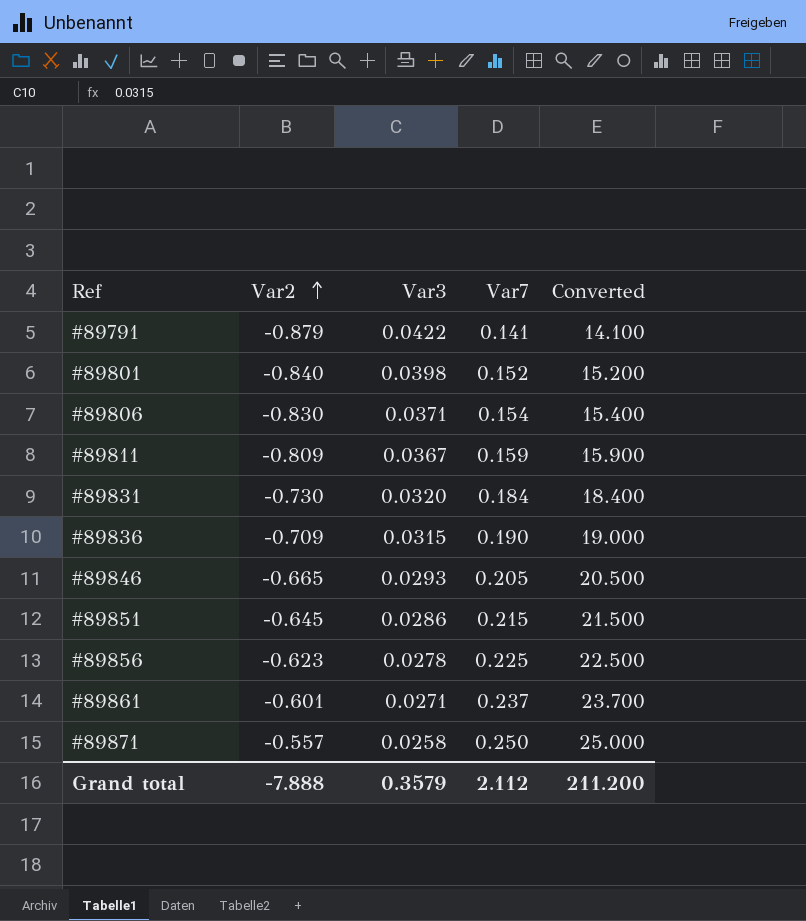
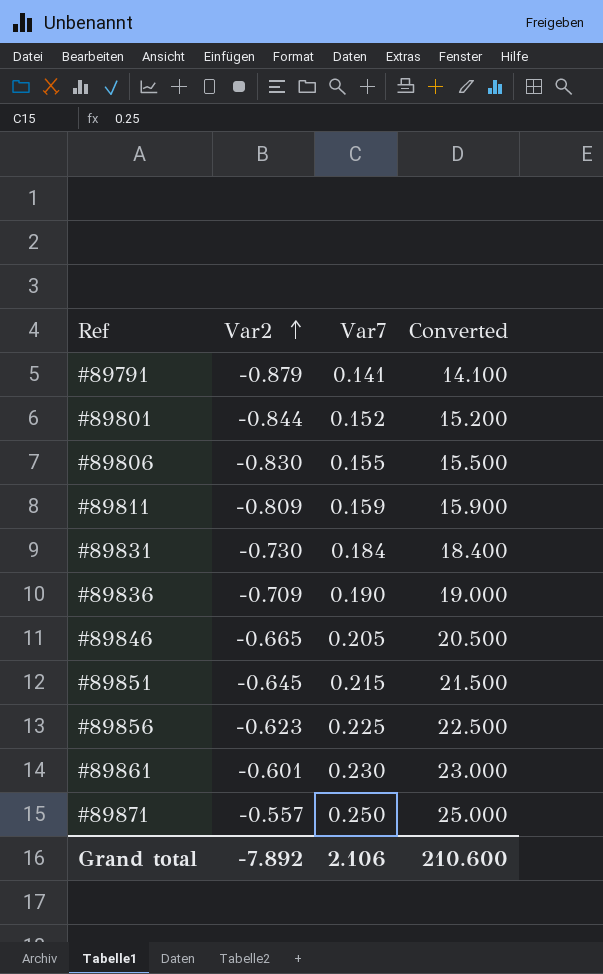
column Var3 | position: 3 -> none
#89801 | Var2: -0.840 -> -0.844
#89806 | Var7: 0.154 -> 0.155
#89806 | Converted: 15.400 -> 15.500
#89861 | Var7: 0.237 -> 0.230
#89861 | Converted: 23.700 -> 23.000
Grand total | Var2: -7.888 -> -7.892
Grand total | Var7: 2.112 -> 2.106
Grand total | Converted: 211.200 -> 210.600

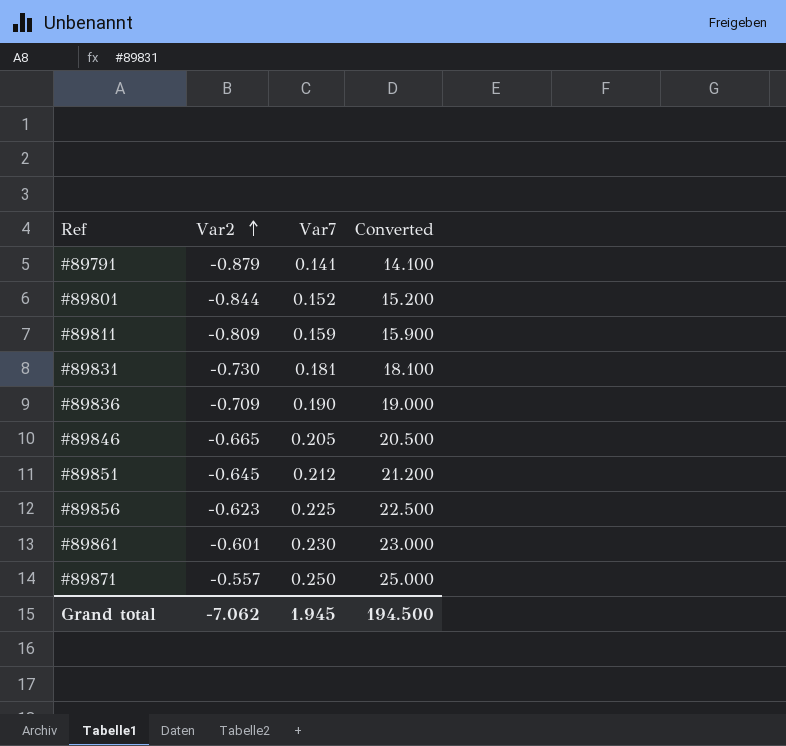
row #89806: -0.830 | 0.155 | 15.500 -> none
#89831 | Var7: 0.184 -> 0.181
#89831 | Converted: 18.400 -> 18.100
#89851 | Var7: 0.215 -> 0.212
#89851 | Converted: 21.500 -> 21.200
Grand total | Var2: -7.892 -> -7.062
Grand total | Var7: 2.106 -> 1.945
Grand total | Converted: 210.600 -> 194.500

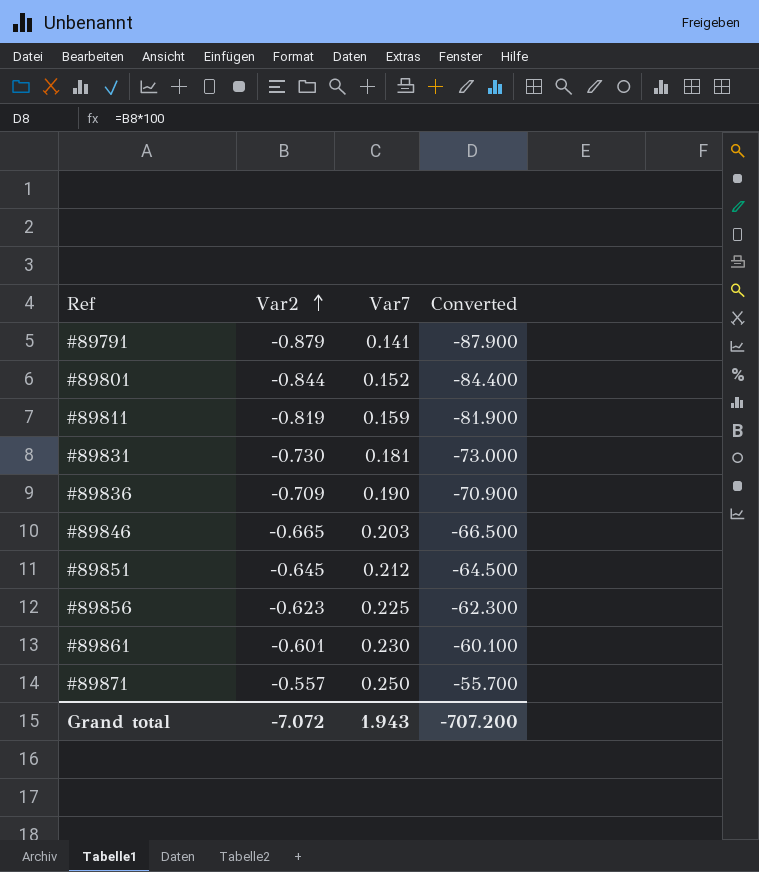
column Converted | formula: [Var7] * 100 -> [Var2] * 100
#89811 | Var2: -0.809 -> -0.819
#89846 | Var7: 0.205 -> 0.203
Grand total | Var2: -7.062 -> -7.072
Grand total | Var7: 1.945 -> 1.943
Grand total | Converted: 194.500 -> -707.200

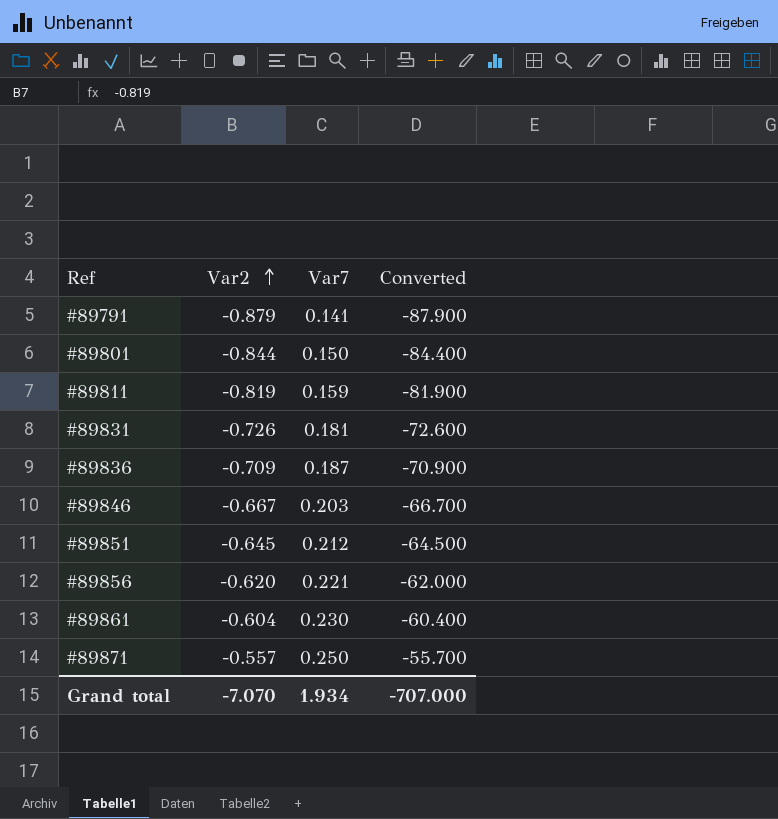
#89801 | Var7: 0.152 -> 0.150
#89831 | Var2: -0.730 -> -0.726
#89831 | Converted: -73.000 -> -72.600
#89836 | Var7: 0.190 -> 0.187
#89846 | Var2: -0.665 -> -0.667
#89846 | Converted: -66.500 -> -66.700
#89856 | Var2: -0.623 -> -0.620
#89856 | Var7: 0.225 -> 0.221
#89856 | Converted: -62.300 -> -62.000
#89861 | Var2: -0.601 -> -0.604
#89861 | Converted: -60.100 -> -60.400
Grand total | Var2: -7.072 -> -7.070
Grand total | Var7: 1.943 -> 1.934
Grand total | Converted: -707.200 -> -707.000

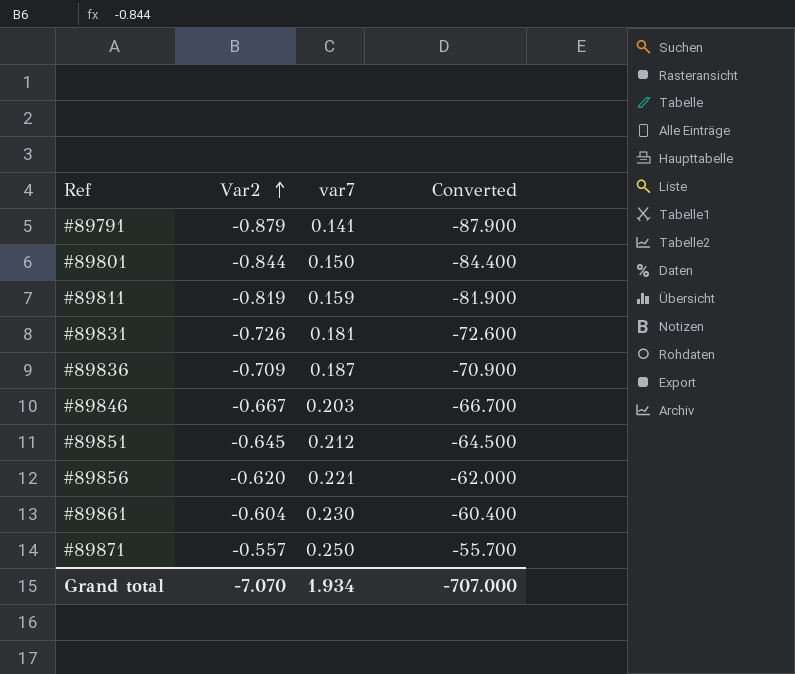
column name: Var7 -> var7

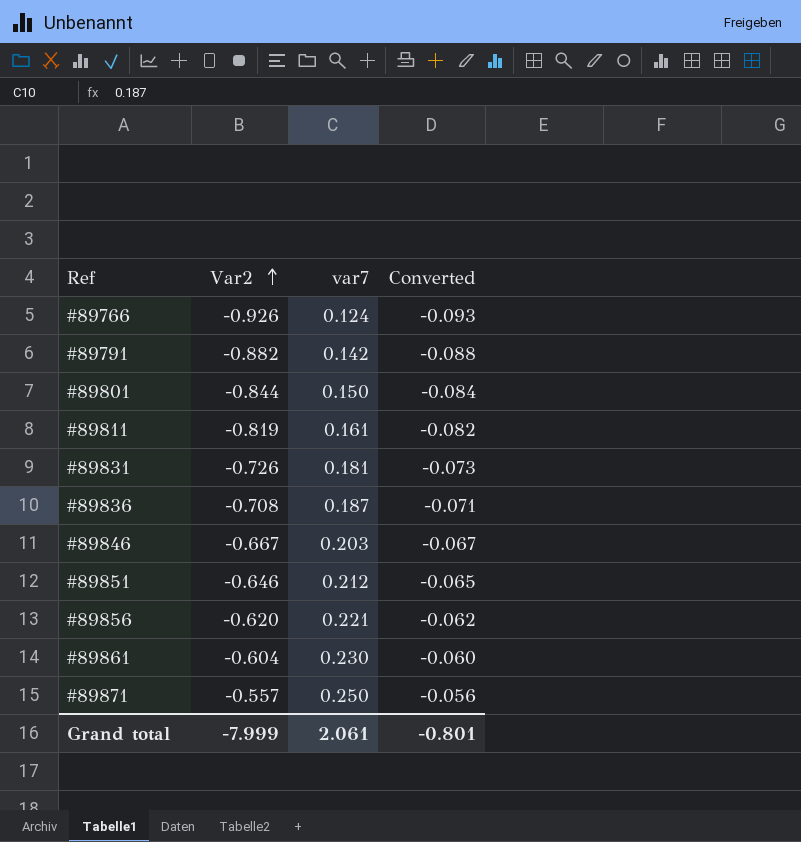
column Converted | formula: [Var2] * 100 -> [Var2] * 0.1
row #89766: none -> -0.926 | 0.124 | -0.093
#89791 | Var2: -0.879 -> -0.882
#89791 | var7: 0.141 -> 0.142
#89811 | var7: 0.159 -> 0.161
#89836 | Var2: -0.709 -> -0.708
#89851 | Var2: -0.645 -> -0.646
Grand total | Var2: -7.070 -> -7.999
Grand total | var7: 1.934 -> 2.061
Grand total | Converted: -707.000 -> -0.801

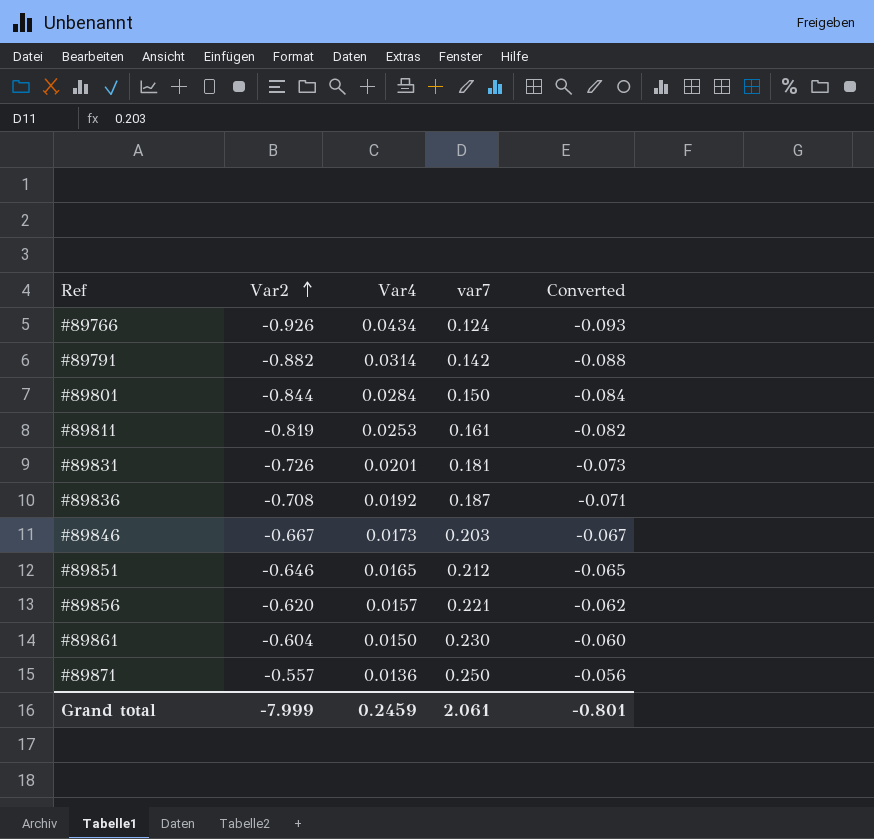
column Var4 | position: none -> 3

